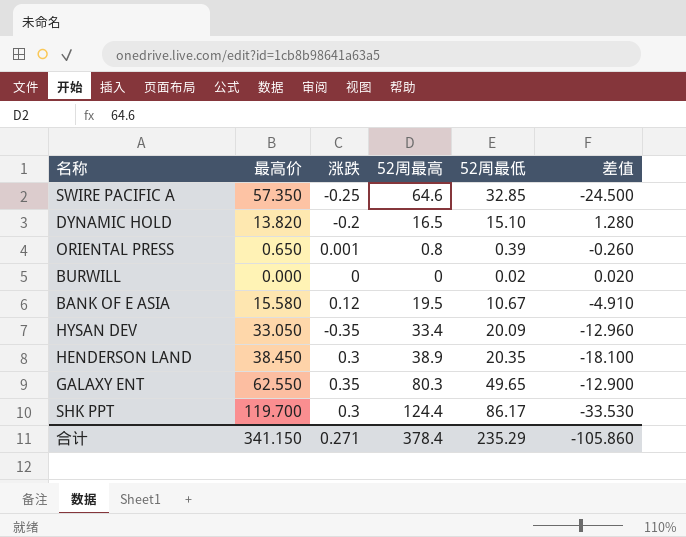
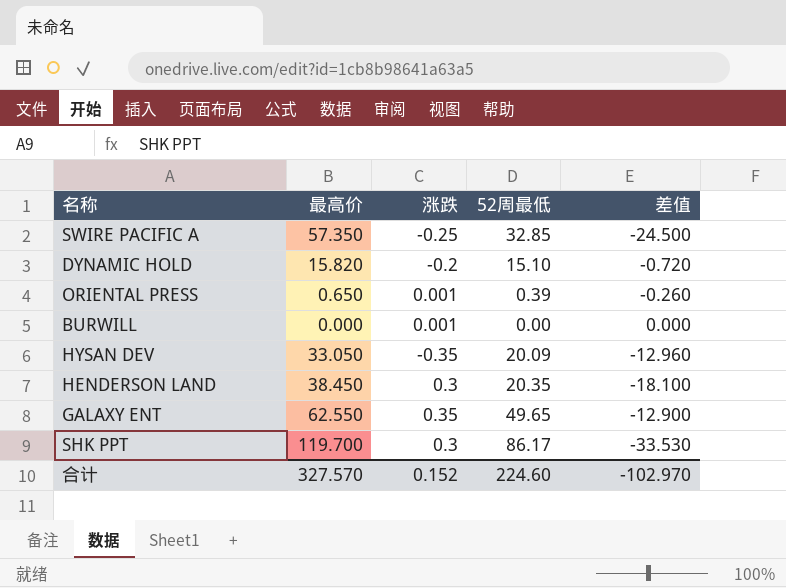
column 52周最高 | position: 4 -> none
row BANK OF E ASIA: 15.580 | 0.12 | 19.5 | 10.67 | -4.910 -> none
DYNAMIC HOLD | 最高价: 13.820 -> 15.820
DYNAMIC HOLD | 差值: 1.280 -> -0.720
BURWILL | 涨跌: 0 -> 0.001
BURWILL | 52周最低: 0.02 -> 0.00
BURWILL | 差值: 0.020 -> 0.000
合计 | 最高价: 341.150 -> 327.570
合计 | 涨跌: 0.271 -> 0.152
合计 | 52周最低: 235.29 -> 224.60
合计 | 差值: -105.860 -> -102.970

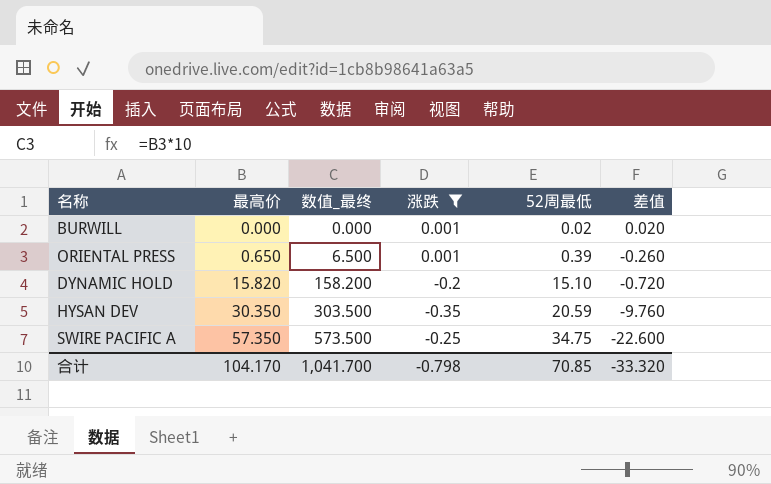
filter: none -> 涨跌 <= 0.001
row order: none -> 最高价 ascending
column 数值_最终 | formula: none -> [最高价] * 10
BURWILL | 52周最低: 0.00 -> 0.02
BURWILL | 差值: 0.000 -> 0.020
HYSAN DEV | 最高价: 33.050 -> 30.350
HYSAN DEV | 52周最低: 20.09 -> 20.59
HYSAN DEV | 差值: -12.960 -> -9.760
SWIRE PACIFIC A | 52周最低: 32.85 -> 34.75
SWIRE PACIFIC A | 差值: -24.500 -> -22.600
合计 | 最高价: 327.570 -> 104.170
合计 | 涨跌: 0.152 -> -0.798
合计 | 52周最低: 224.60 -> 70.85
合计 | 差值: -102.970 -> -33.320

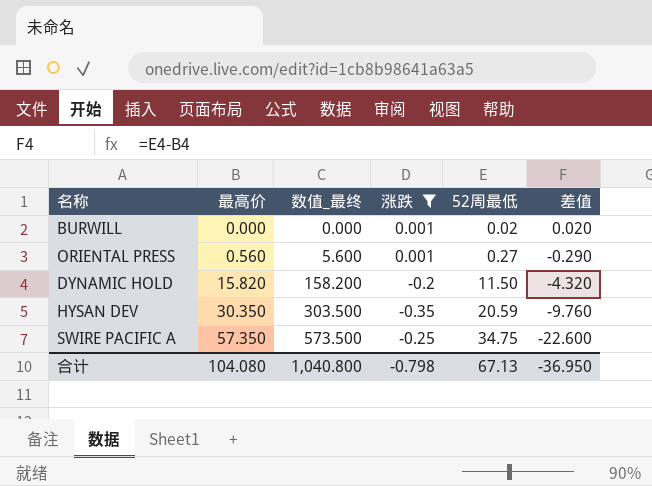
ORIENTAL PRESS | 最高价: 0.650 -> 0.560
ORIENTAL PRESS | 数值_最终: 6.500 -> 5.600
ORIENTAL PRESS | 52周最低: 0.39 -> 0.27
ORIENTAL PRESS | 差值: -0.260 -> -0.290
DYNAMIC HOLD | 52周最低: 15.10 -> 11.50
DYNAMIC HOLD | 差值: -0.720 -> -4.320
合计 | 最高价: 104.170 -> 104.080
合计 | 数值_最终: 1,041.700 -> 1,040.800
合计 | 52周最低: 70.85 -> 67.13
合计 | 差值: -33.320 -> -36.950

